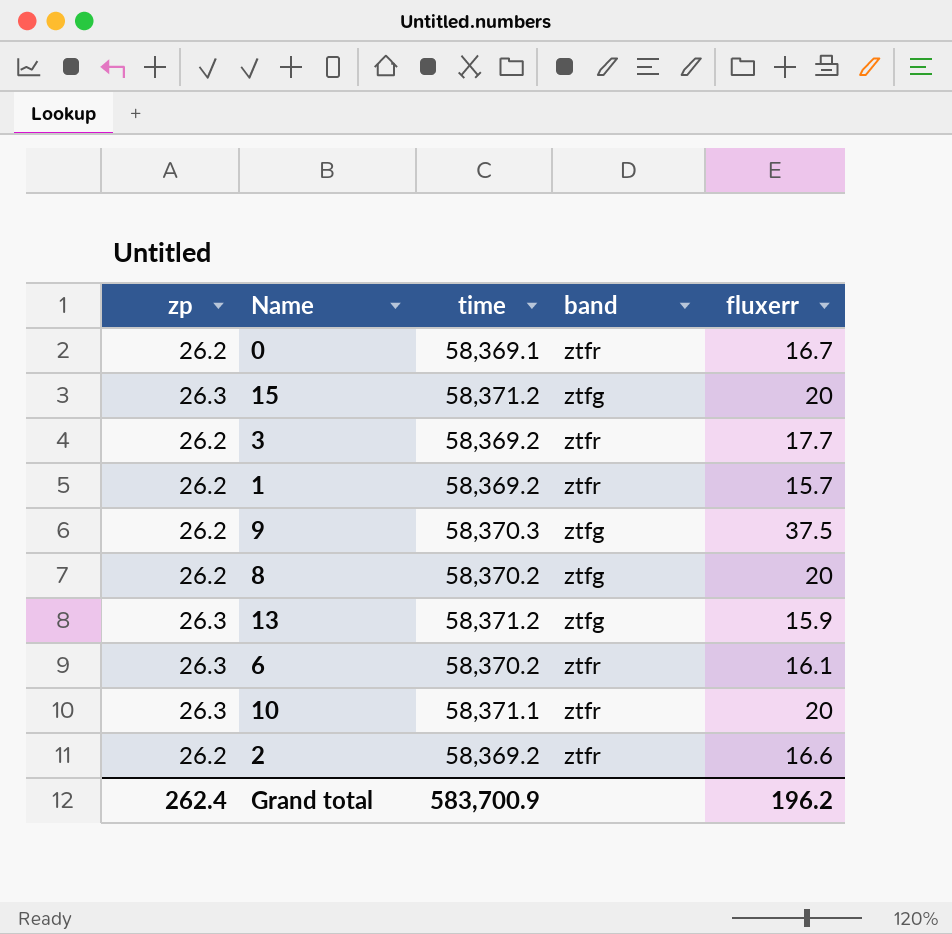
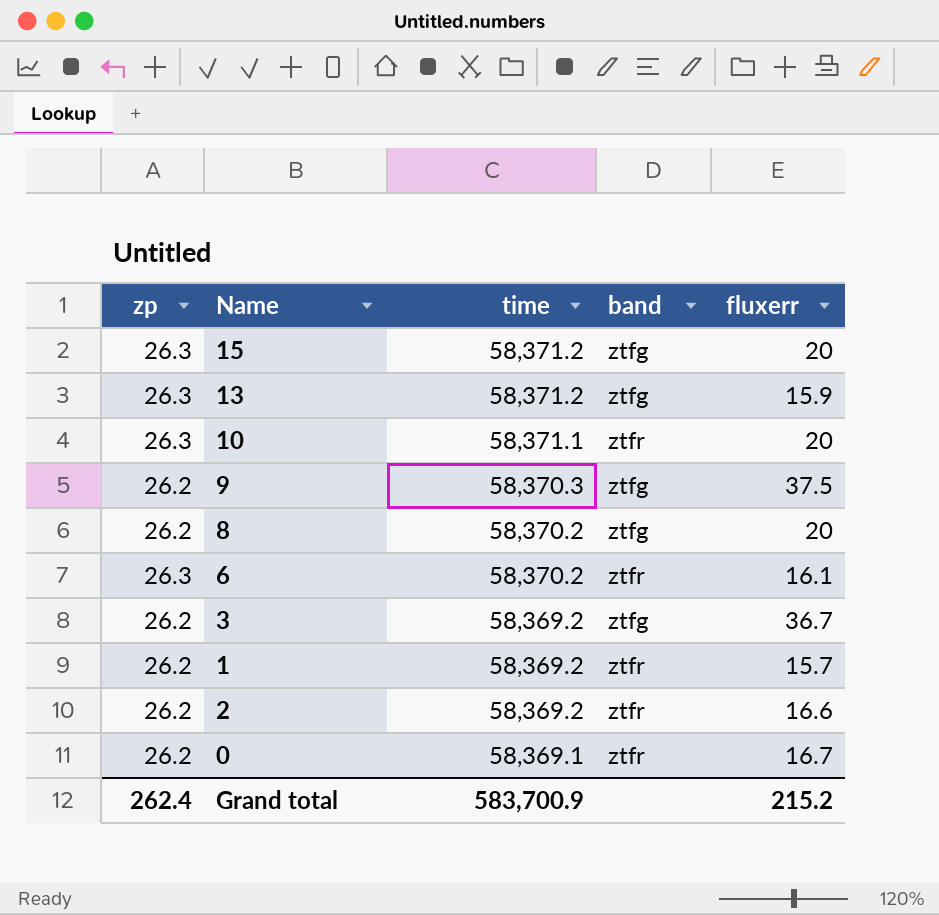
row order: none -> time descending
3 | band: ztfr -> ztfg
3 | fluxerr: 17.7 -> 36.7
Grand total | fluxerr: 196.2 -> 215.2

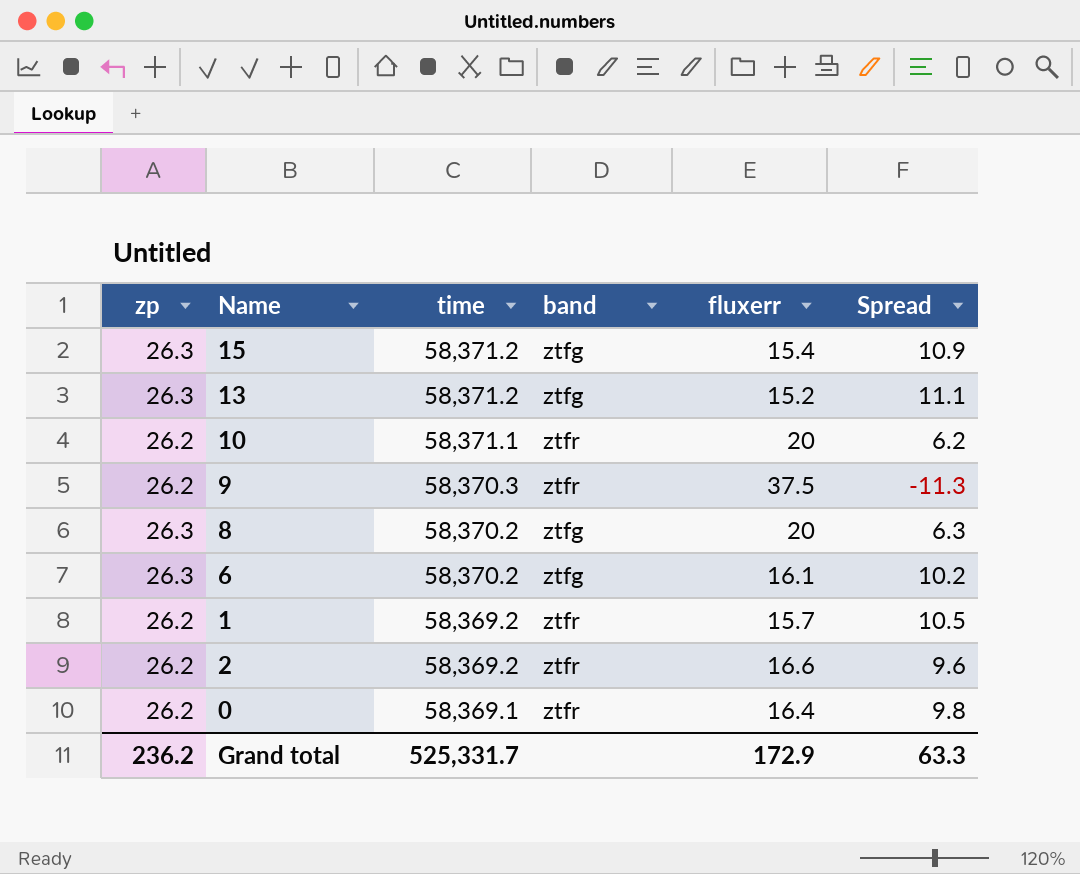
column Spread | formula: none -> [zp] - [fluxerr]
row 3: 26.2 | 58,369.2 | ztfg | 36.7 -> none
15 | fluxerr: 20 -> 15.4
13 | fluxerr: 15.9 -> 15.2
10 | zp: 26.3 -> 26.2
9 | band: ztfg -> ztfr
8 | zp: 26.2 -> 26.3
6 | band: ztfr -> ztfg
0 | fluxerr: 16.7 -> 16.4
Grand total | zp: 262.4 -> 236.2
Grand total | time: 583,700.9 -> 525,331.7
Grand total | fluxerr: 215.2 -> 172.9

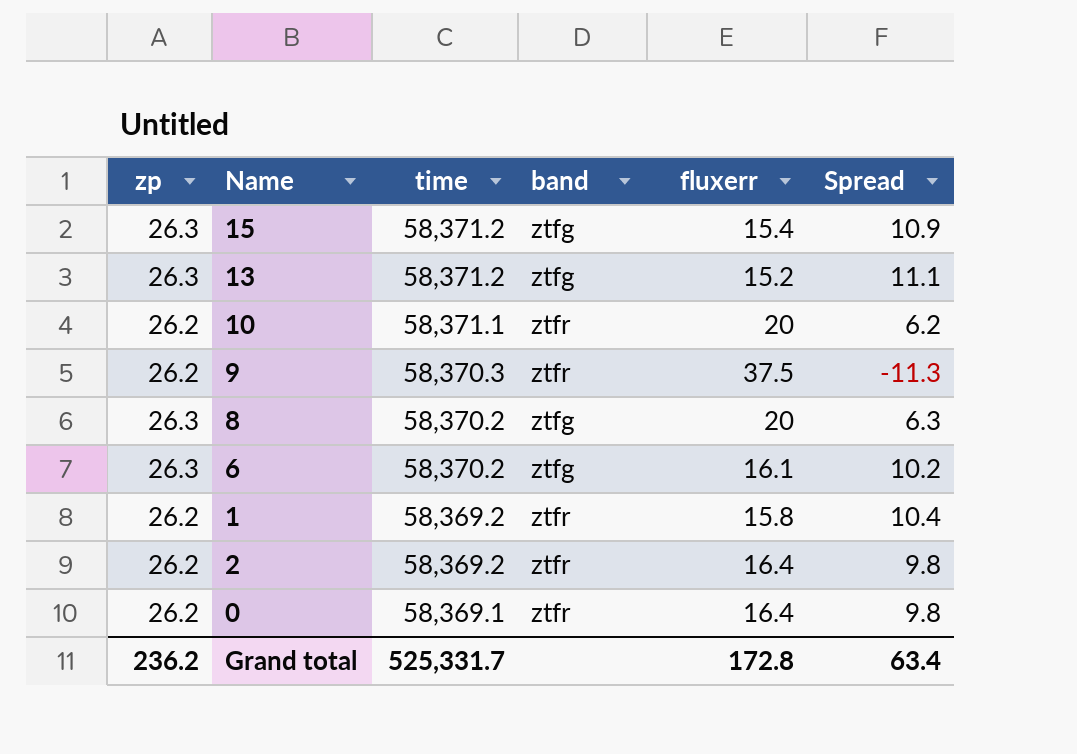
1 | fluxerr: 15.7 -> 15.8
1 | Spread: 10.5 -> 10.4
2 | fluxerr: 16.6 -> 16.4
2 | Spread: 9.6 -> 9.8
Grand total | fluxerr: 172.9 -> 172.8
Grand total | Spread: 63.3 -> 63.4

